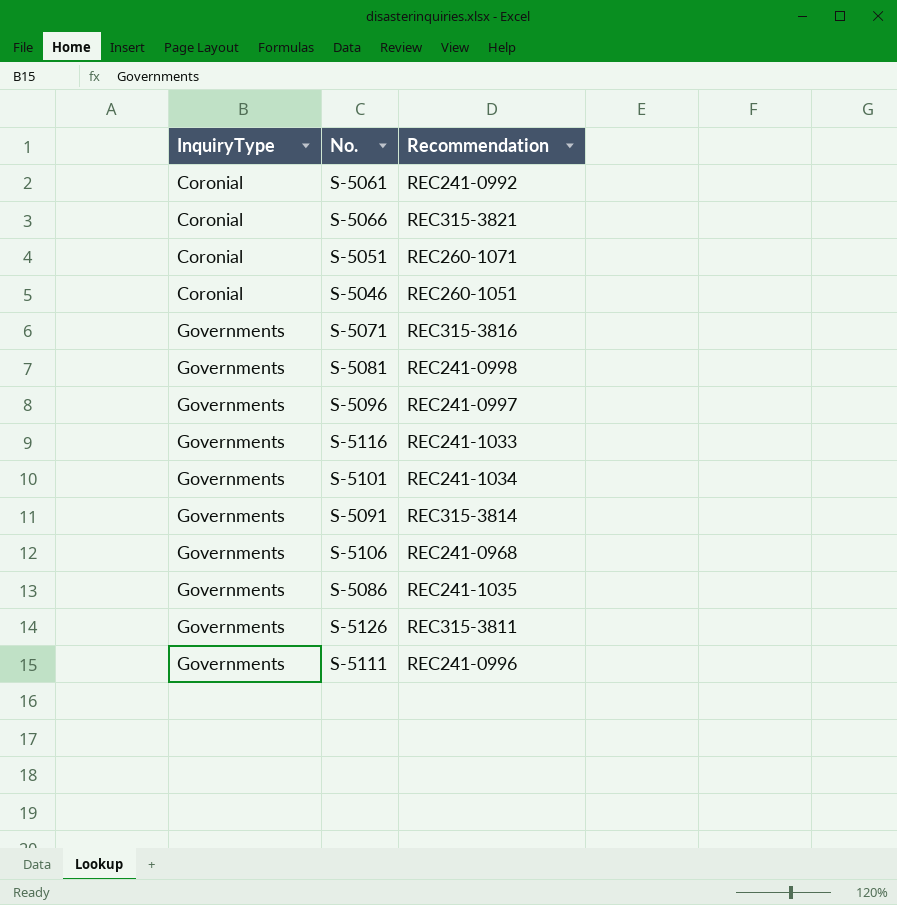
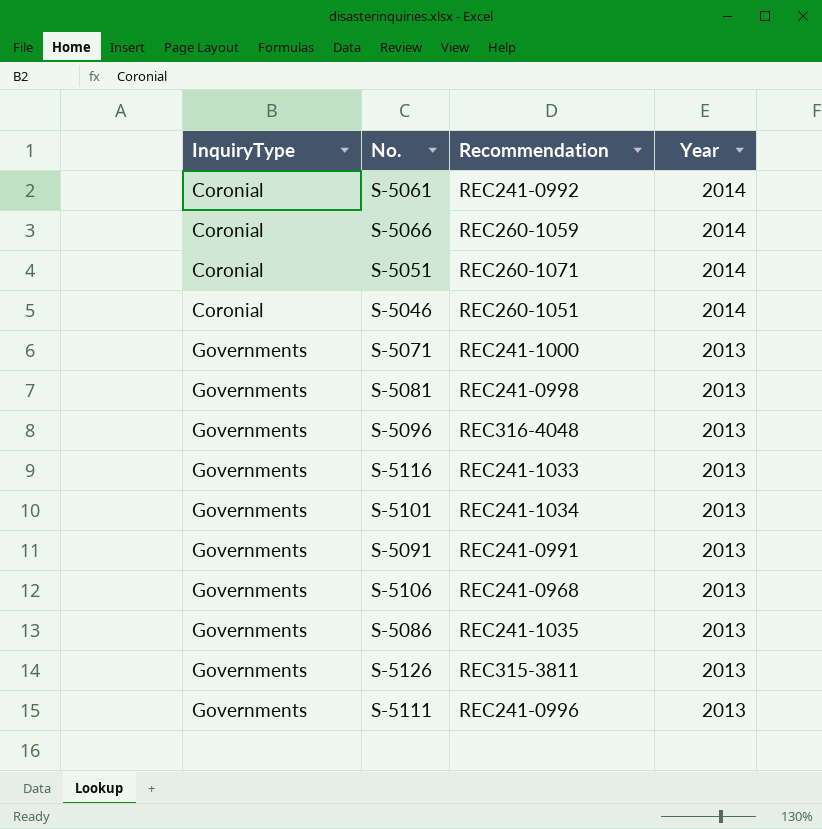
column Year | position: none -> 4
S-5066 | Recommendation: REC315-3821 -> REC260-1059
S-5071 | Recommendation: REC315-3816 -> REC241-1000
S-5096 | Recommendation: REC241-0997 -> REC316-4048
S-5091 | Recommendation: REC315-3814 -> REC241-0991

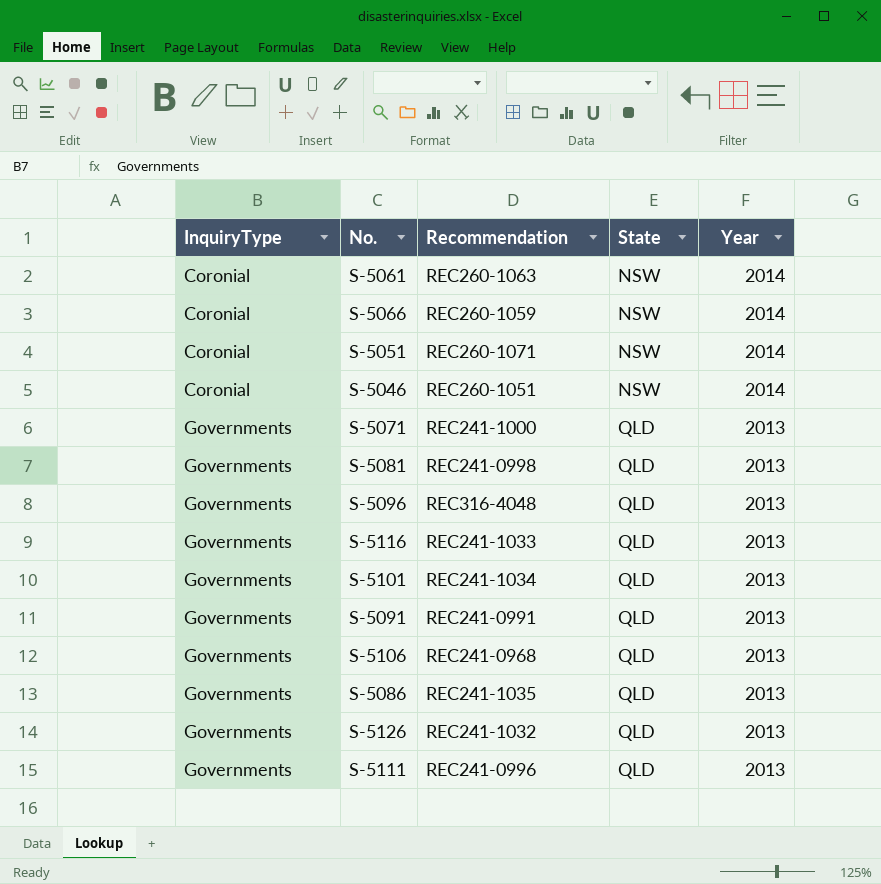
column State | position: none -> 4
S-5061 | Recommendation: REC241-0992 -> REC260-1063
S-5126 | Recommendation: REC315-3811 -> REC241-1032

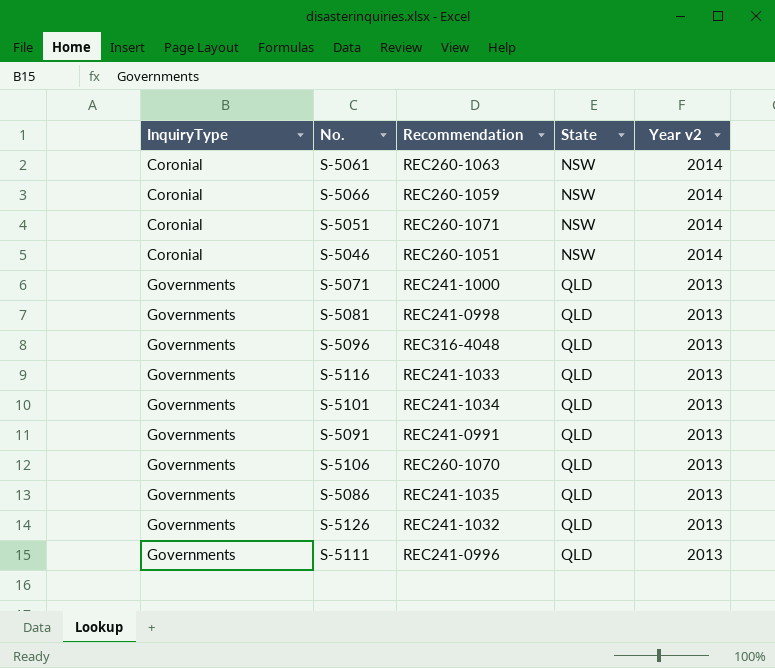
column name: Year -> Year v2
S-5106 | Recommendation: REC241-0968 -> REC260-1070

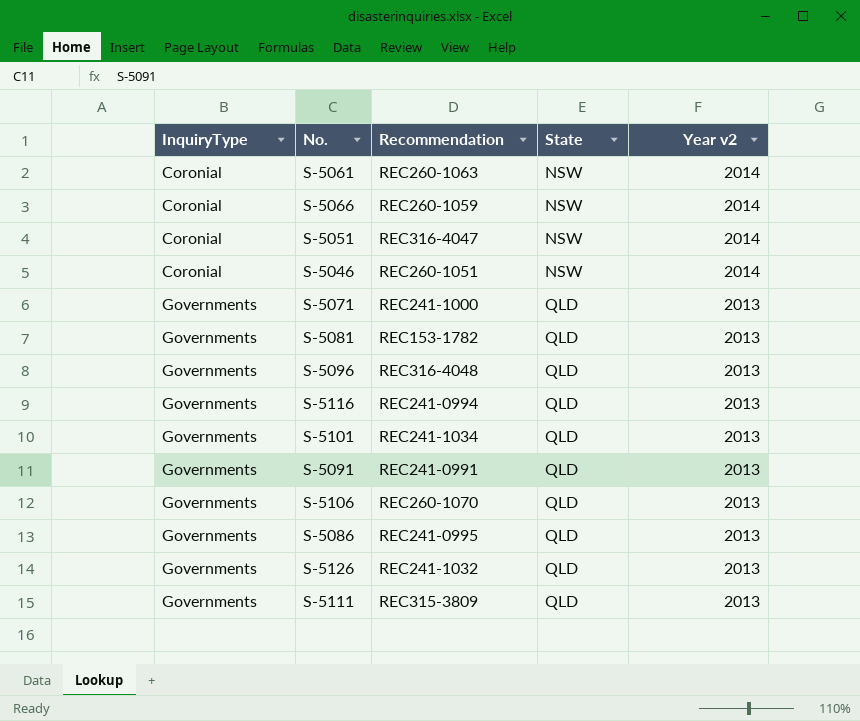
S-5051 | Recommendation: REC260-1071 -> REC316-4047
S-5081 | Recommendation: REC241-0998 -> REC153-1782
S-5116 | Recommendation: REC241-1033 -> REC241-0994
S-5086 | Recommendation: REC241-1035 -> REC241-0995
S-5111 | Recommendation: REC241-0996 -> REC315-3809

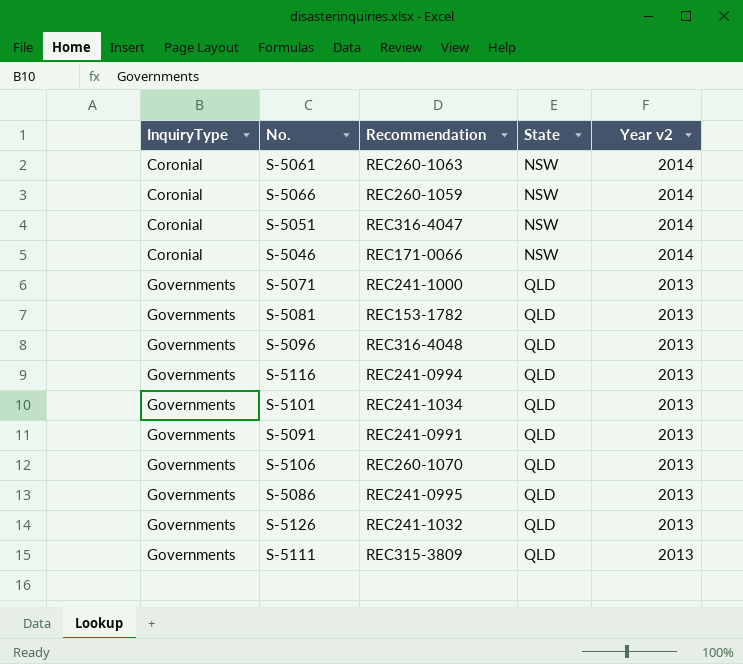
S-5046 | Recommendation: REC260-1051 -> REC171-0066

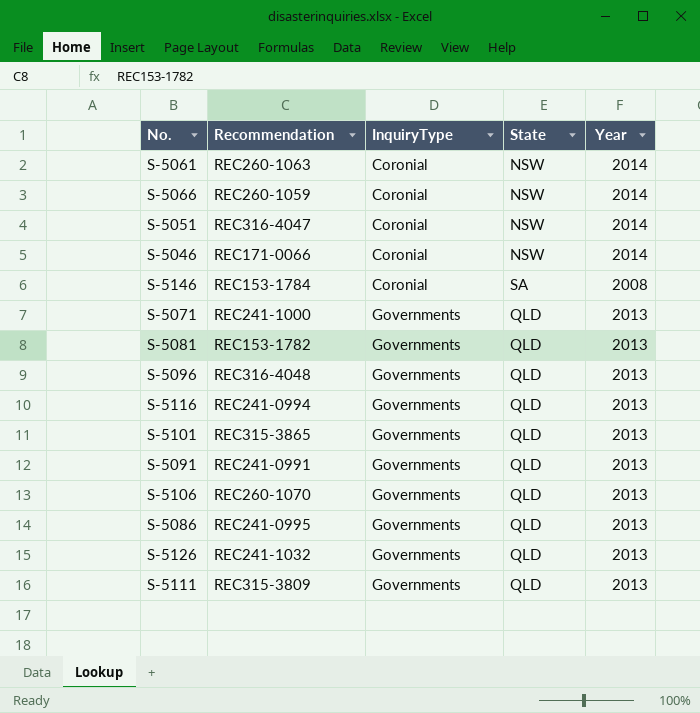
column InquiryType | position: 1 -> 3
column name: Year v2 -> Year
row S-5146: none -> REC153-1784 | Coronial | SA | 2008
S-5101 | Recommendation: REC241-1034 -> REC315-3865

